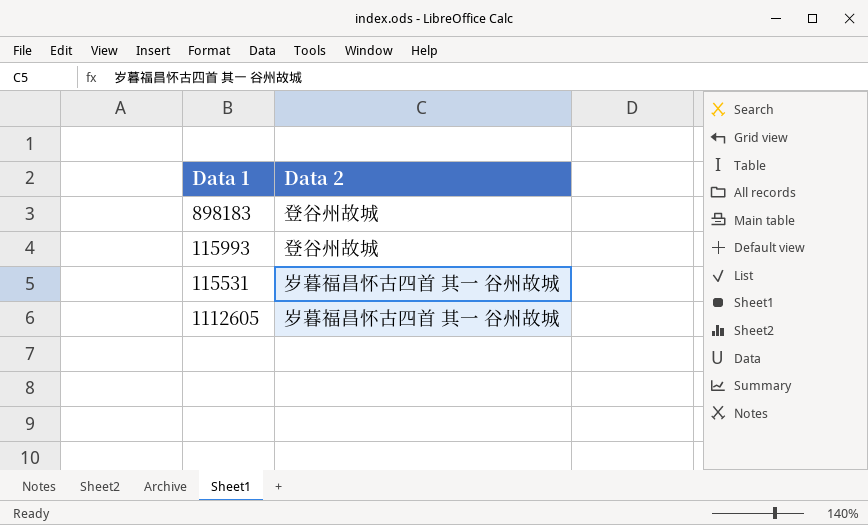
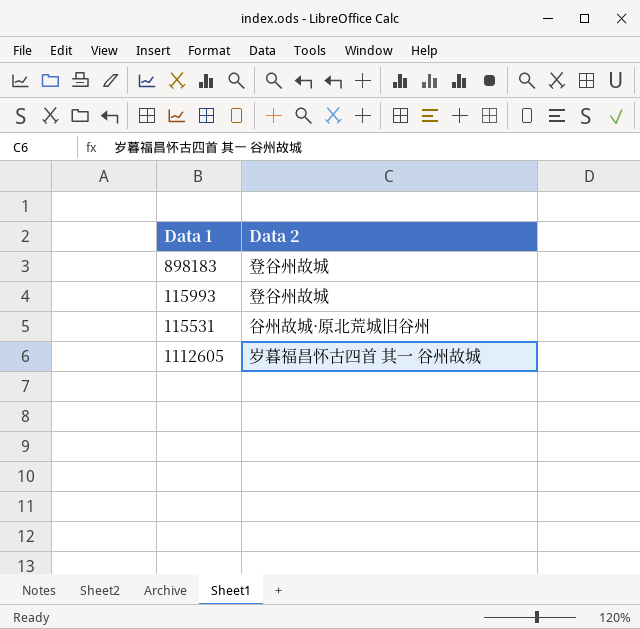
115531 | Data 2: 岁暮福昌怀古四首 其一 谷州故城 -> 谷州故城·原北荒城旧谷州

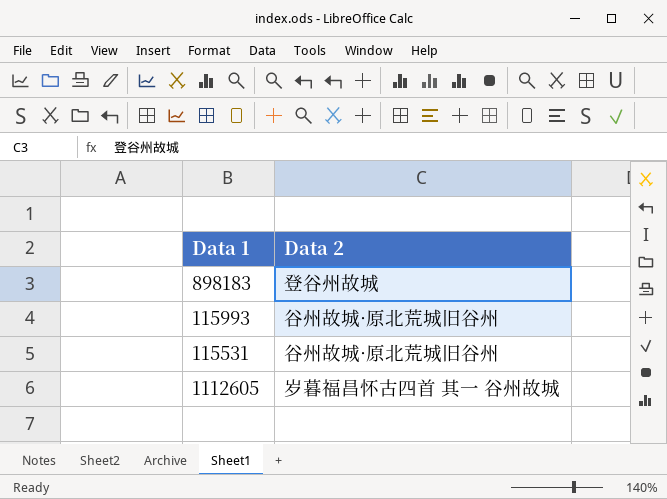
115993 | Data 2: 登谷州故城 -> 谷州故城·原北荒城旧谷州

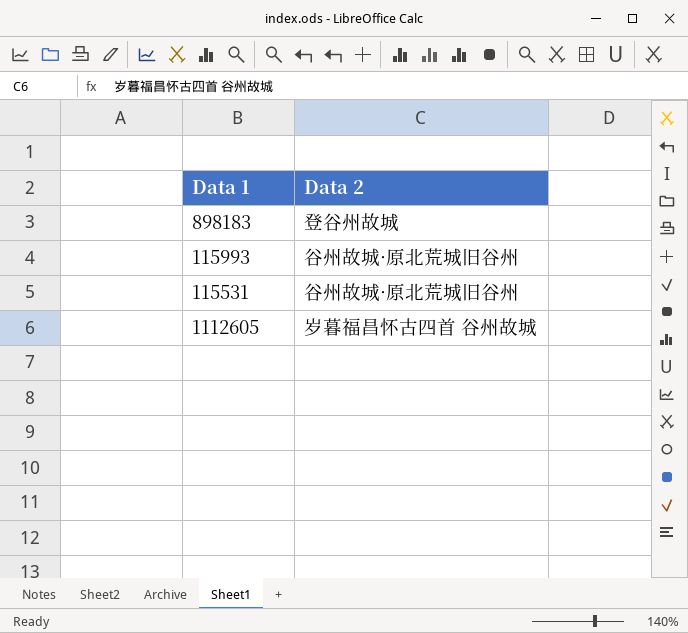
1112605 | Data 2: 岁暮福昌怀古四首 其一 谷州故城 -> 岁暮福昌怀古四首 谷州故城

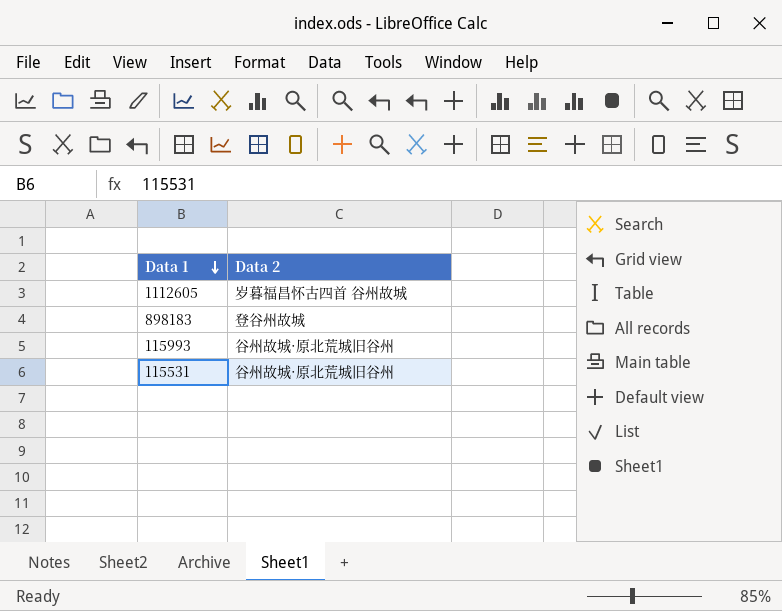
row order: none -> Data 1 descending

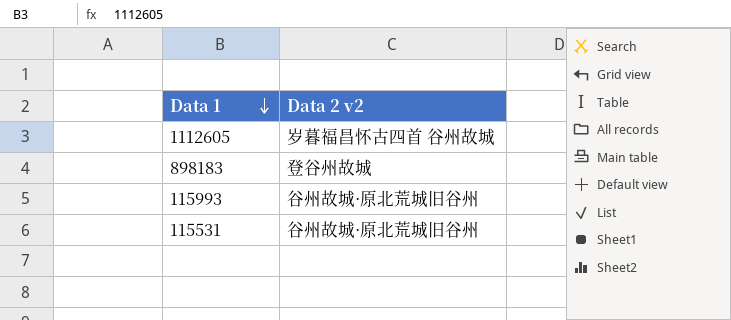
column name: Data 2 -> Data 2 v2

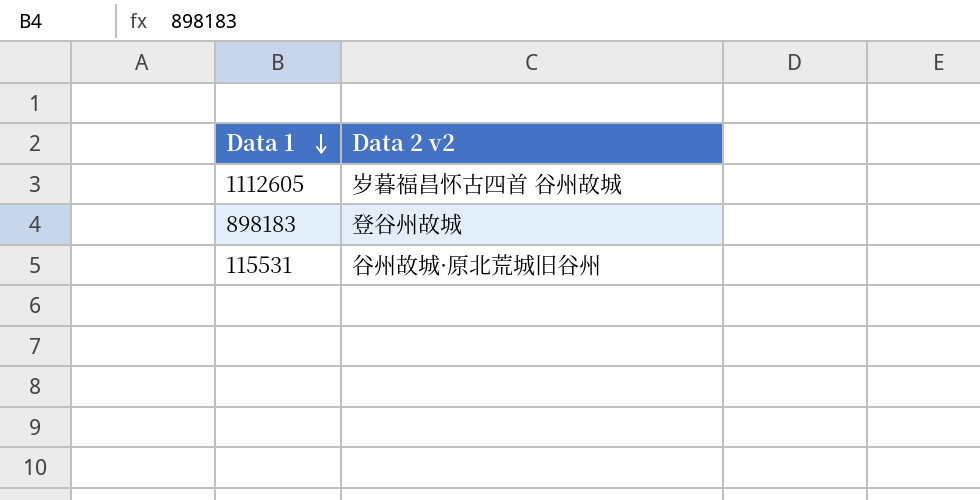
row 115993: 谷州故城·原北荒城旧谷州 -> none

